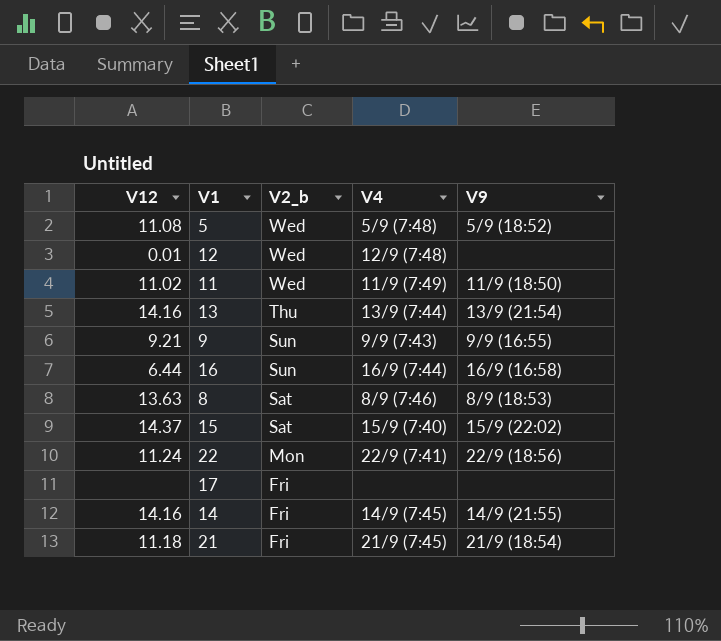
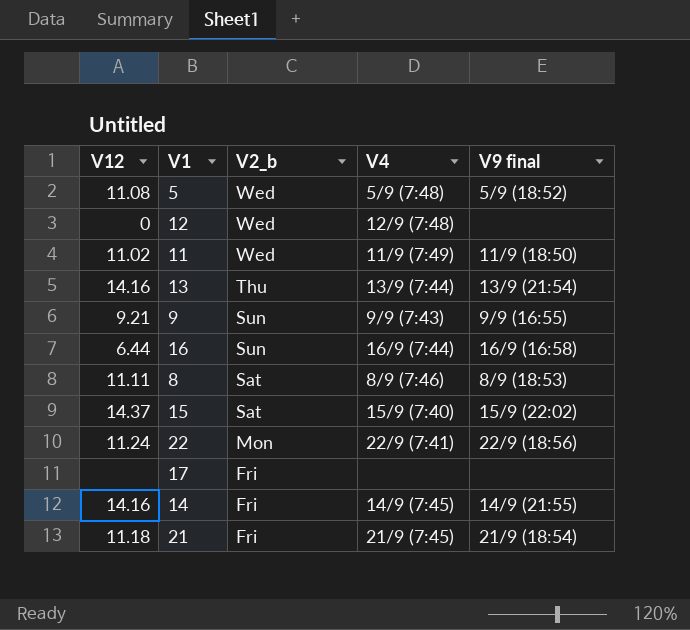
column name: V9 -> V9 final
12 | V12: 0.01 -> 0
8 | V12: 13.63 -> 11.11

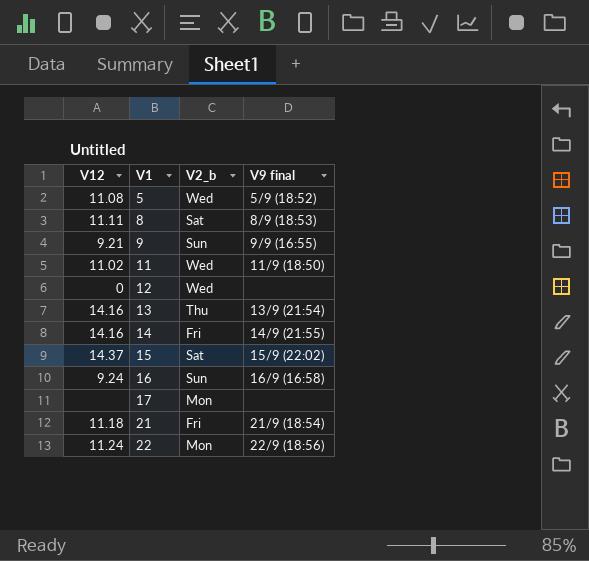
row order: V2_b descending -> V1 ascending
column V4 | position: 4 -> none
16 | V12: 6.44 -> 9.24
17 | V2_b: Fri -> Mon

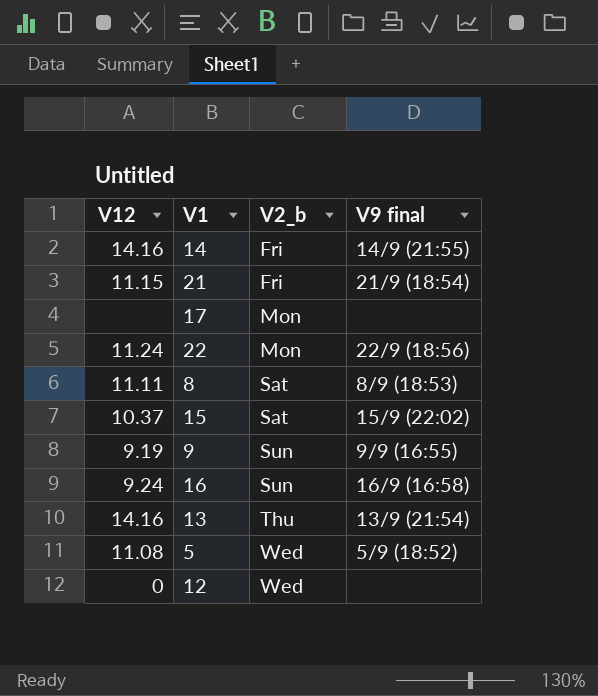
row order: V1 ascending -> V2_b ascending
row 11: 11.02 | Wed | 11/9 (18:50) -> none
21 | V12: 11.18 -> 11.15
15 | V12: 14.37 -> 10.37
9 | V12: 9.21 -> 9.19

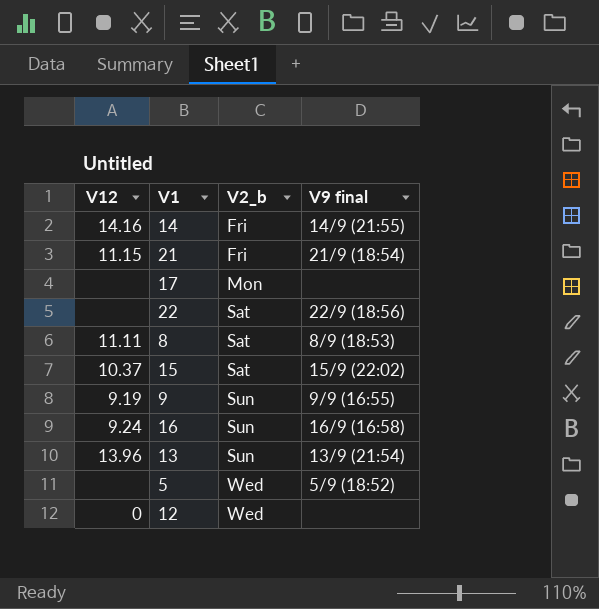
22 | V12: 11.24 -> none
22 | V2_b: Mon -> Sat
13 | V12: 14.16 -> 13.96
13 | V2_b: Thu -> Sun
5 | V12: 11.08 -> none

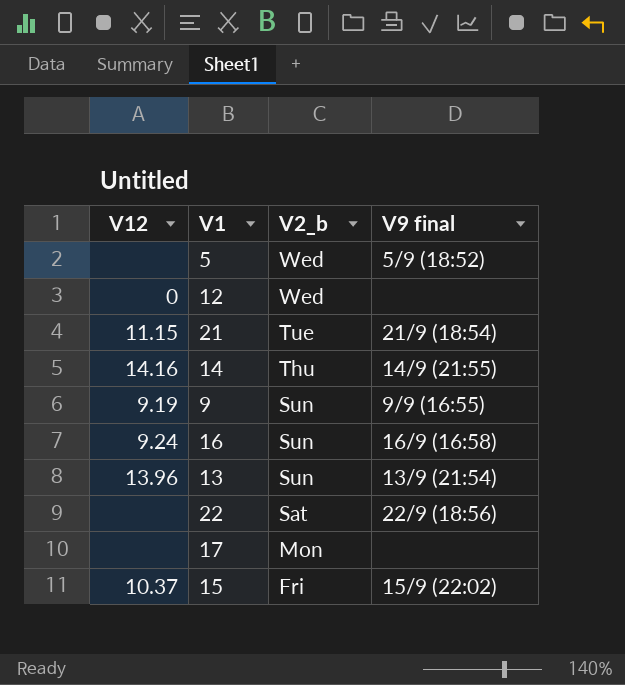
row order: V2_b ascending -> V2_b descending
row 8: 11.11 | Sat | 8/9 (18:53) -> none
21 | V2_b: Fri -> Tue
14 | V2_b: Fri -> Thu
15 | V2_b: Sat -> Fri

